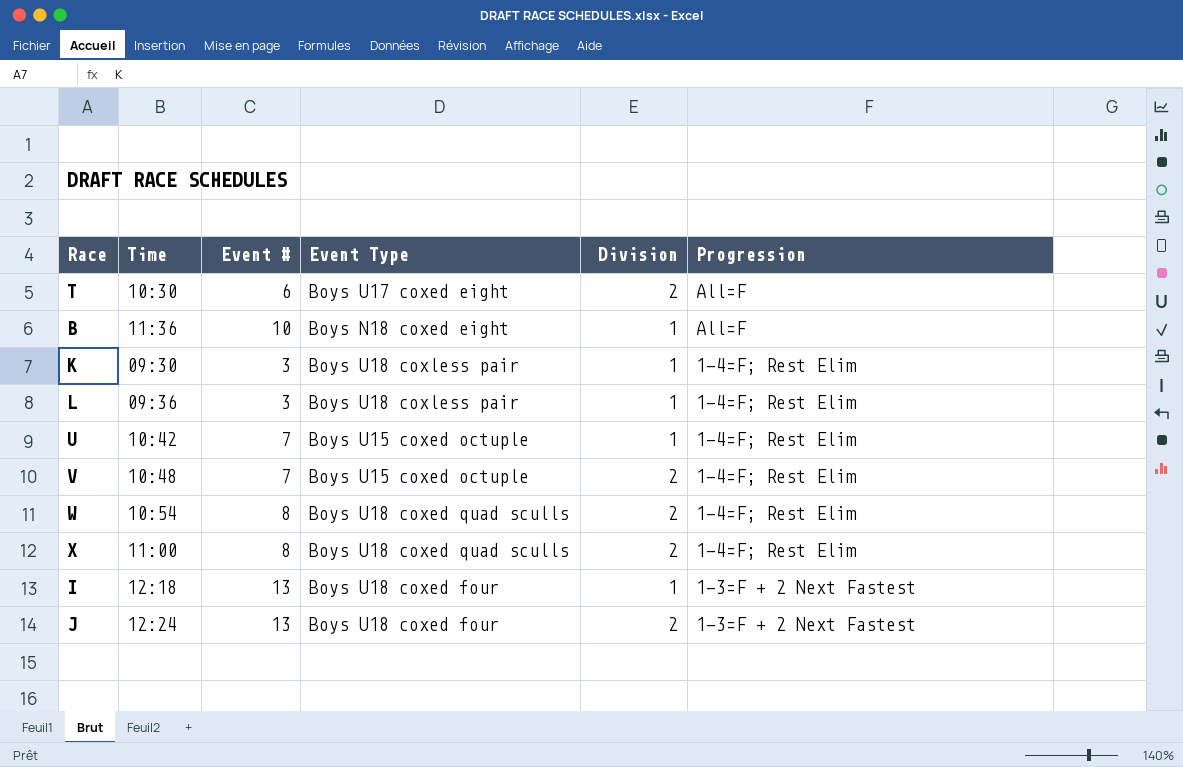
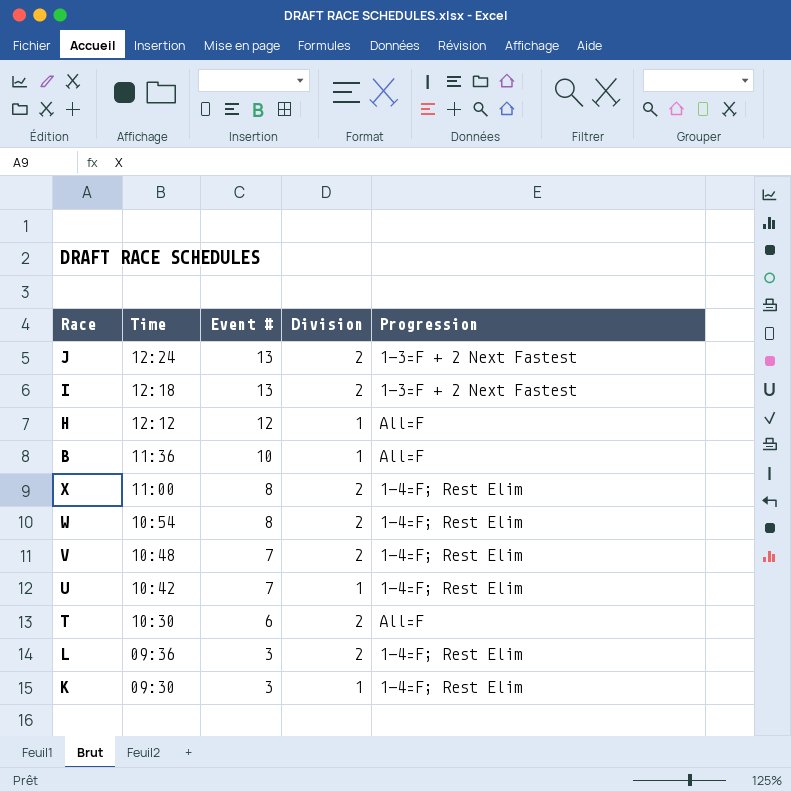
row order: Progression descending -> Time descending
column Event Type | position: 4 -> none
I | Division: 1 -> 2
row H: none -> 12:12 | 12 | 1 | All=F
L | Division: 1 -> 2

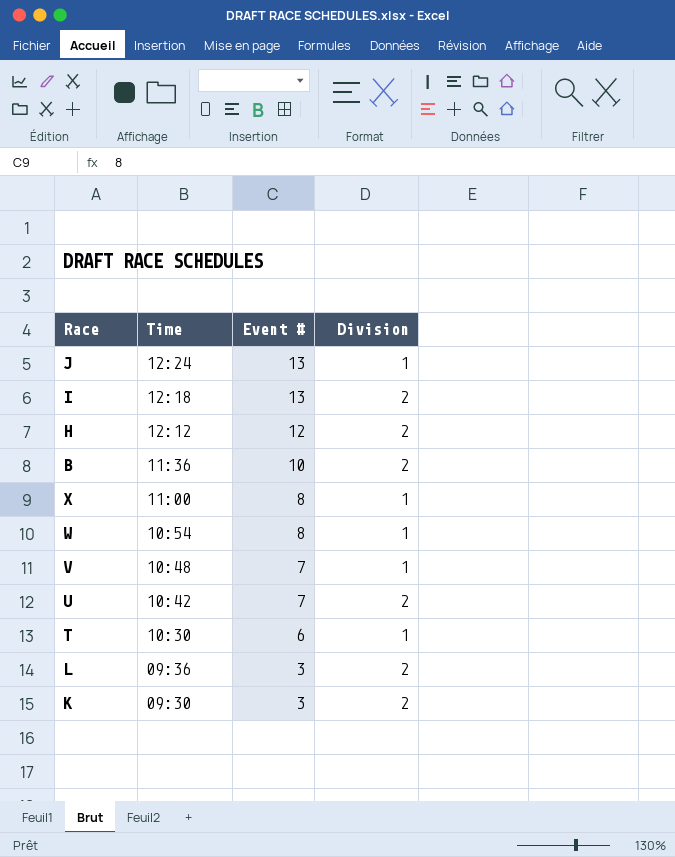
column Progression | position: 5 -> none
J | Division: 2 -> 1
H | Division: 1 -> 2
B | Division: 1 -> 2
X | Division: 2 -> 1
W | Division: 2 -> 1
V | Division: 2 -> 1
U | Division: 1 -> 2
T | Division: 2 -> 1
K | Division: 1 -> 2

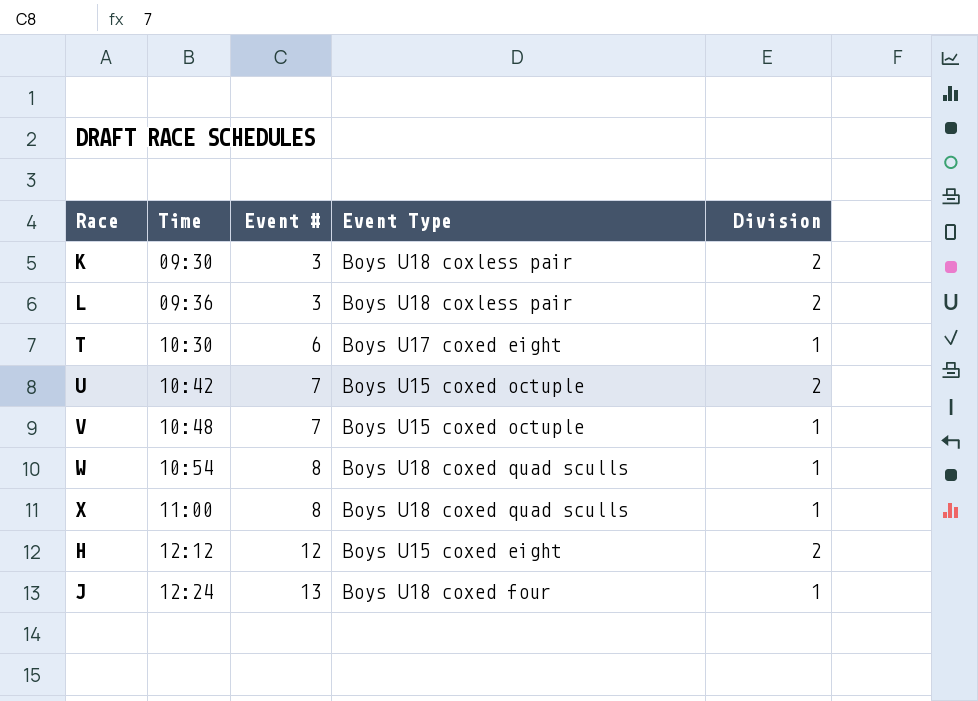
row order: Time descending -> Time ascending
column Event Type | position: none -> 4
row I: 12:18 | 13 | 2 -> none
row B: 11:36 | 10 | 2 -> none

